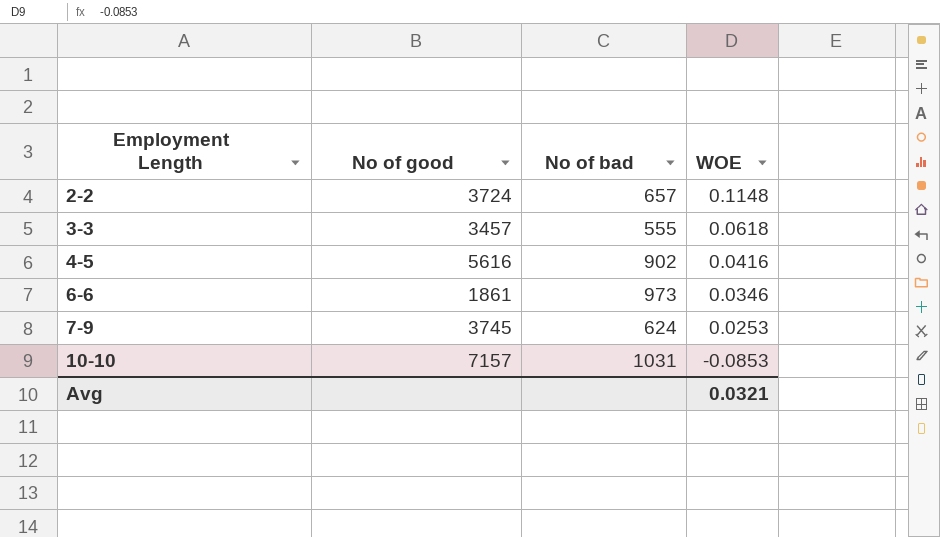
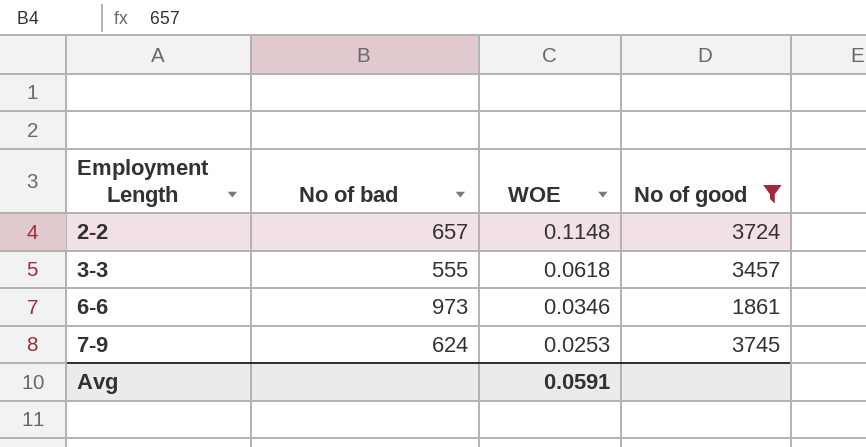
filter: none -> No of good <= 3745
column No of good | position: 2 -> 4
Avg | WOE: 0.0321 -> 0.0591

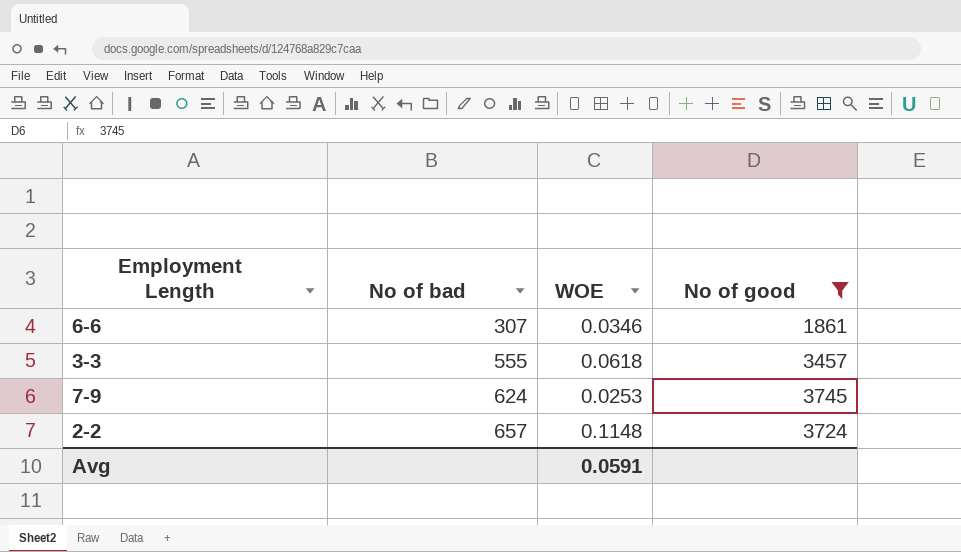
row order: Employment Length ascending -> No of bad ascending
6-6 | No of bad: 973 -> 307

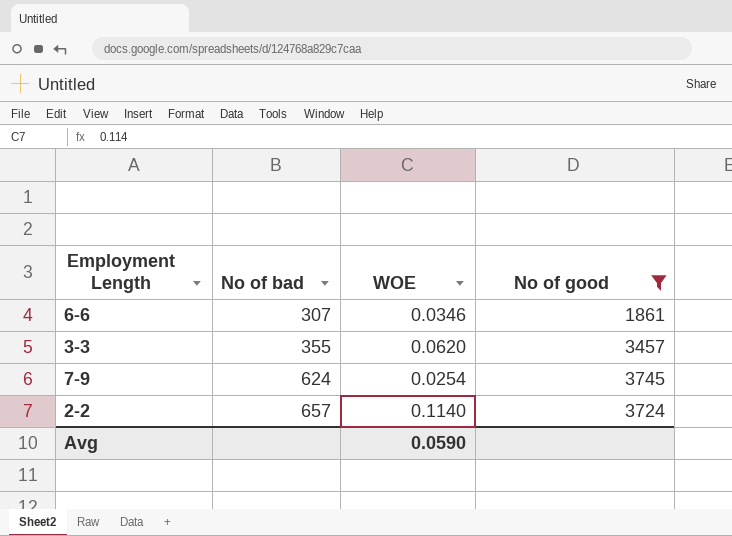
3-3 | No of bad: 555 -> 355
3-3 | WOE: 0.0618 -> 0.0620
7-9 | WOE: 0.0253 -> 0.0254
2-2 | WOE: 0.1148 -> 0.1140
Avg | WOE: 0.0591 -> 0.0590

